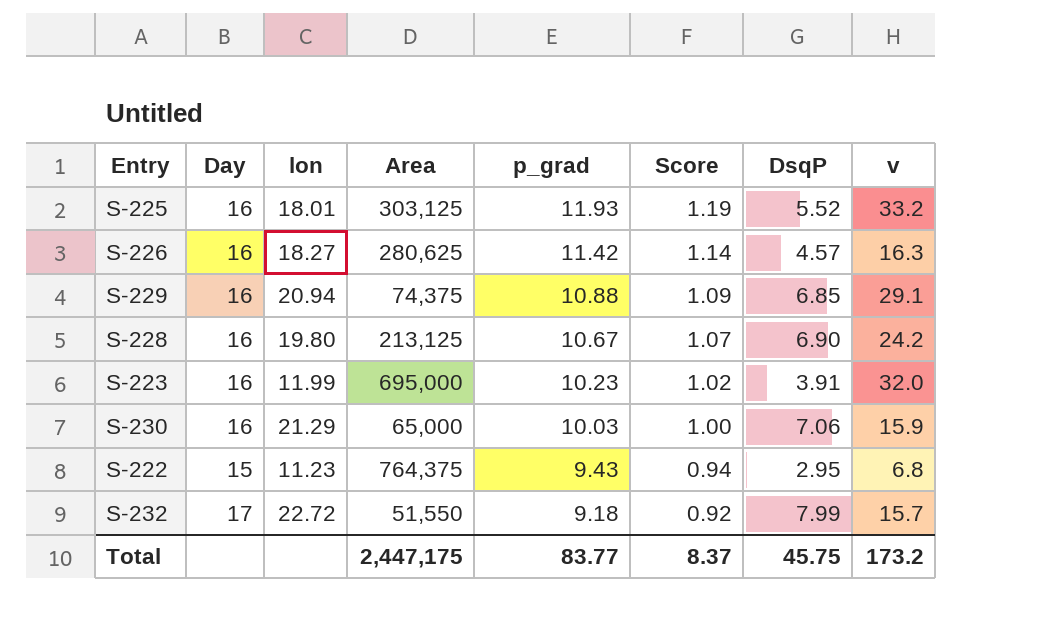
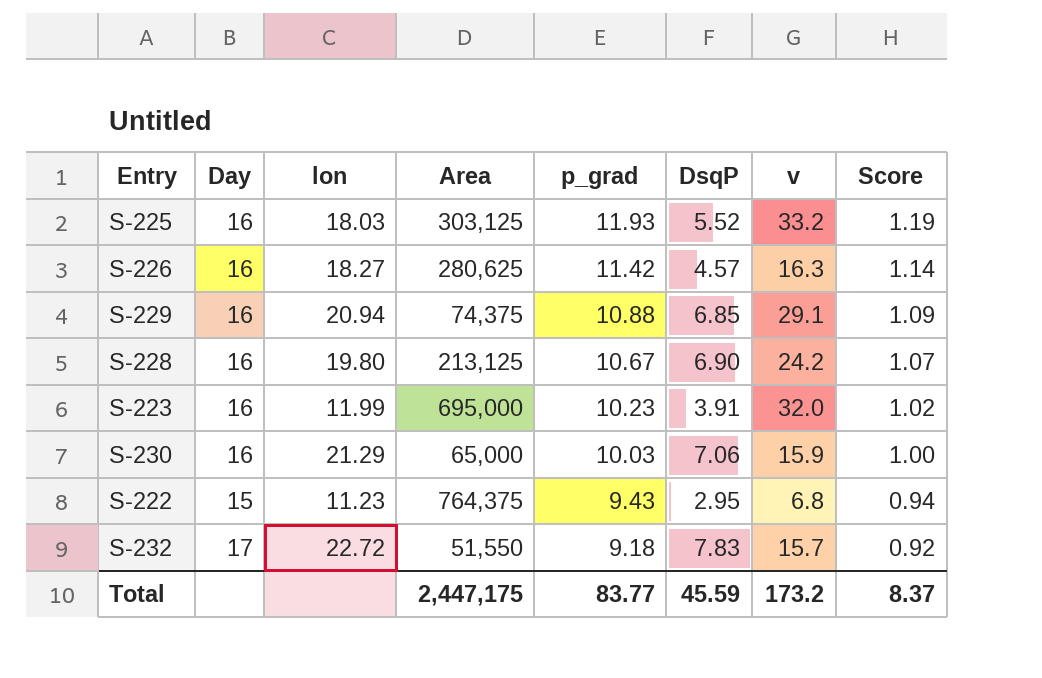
column Score | position: 6 -> 8
S-225 | lon: 18.01 -> 18.03
S-232 | DsqP: 7.99 -> 7.83
Total | DsqP: 45.75 -> 45.59

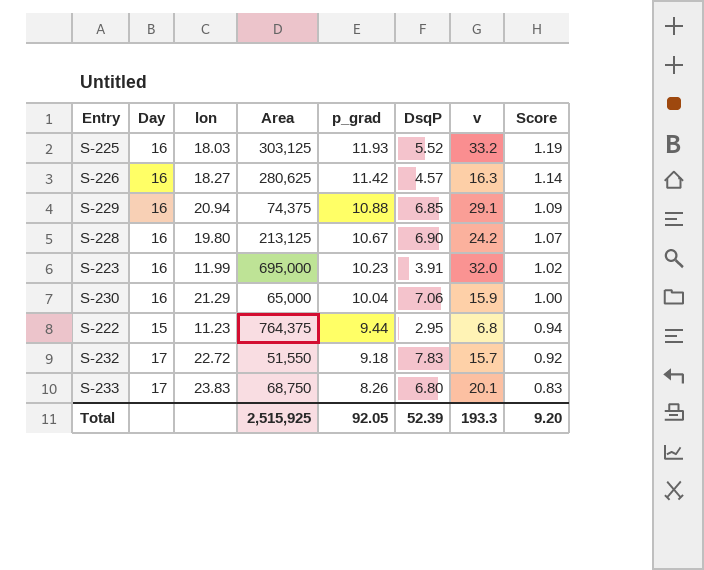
S-230 | p_grad: 10.03 -> 10.04
S-222 | p_grad: 9.43 -> 9.44
row S-233: none -> 17 | 23.83 | 68,750 | 8.26 | 6.80 | 20.1 | 0.83
Total | Area: 2,447,175 -> 2,515,925
Total | p_grad: 83.77 -> 92.05
Total | DsqP: 45.59 -> 52.39
Total | v: 173.2 -> 193.3
Total | Score: 8.37 -> 9.20

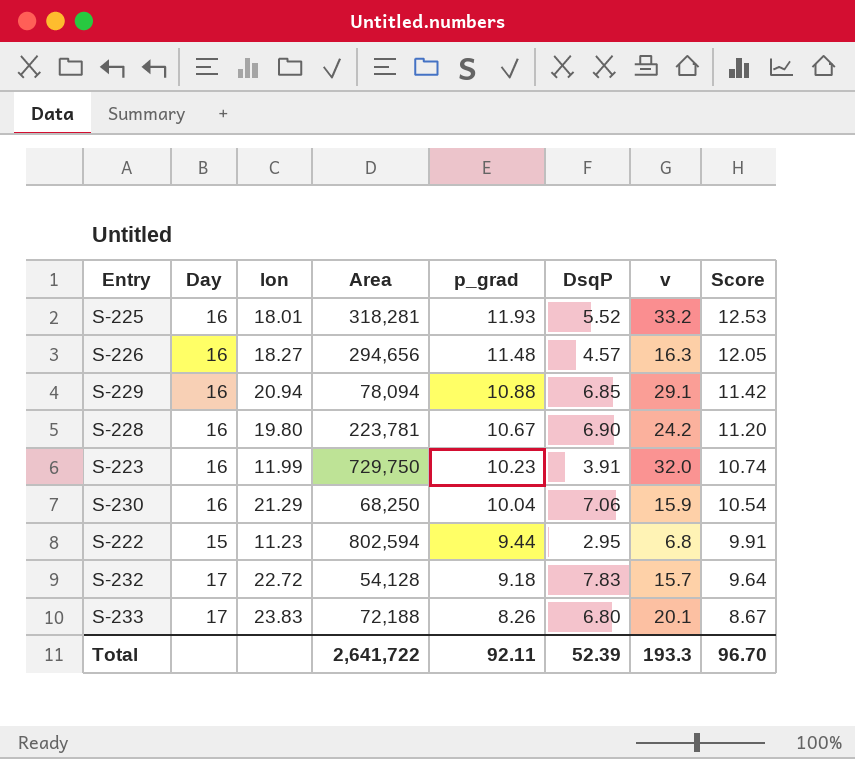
column Score | formula: [p_grad] * 0.1 -> [p_grad] * 1.05
S-225 | lon: 18.03 -> 18.01
S-225 | Area: 303,125 -> 318,281
S-226 | Area: 280,625 -> 294,656
S-226 | p_grad: 11.42 -> 11.48
S-229 | Area: 74,375 -> 78,094
S-228 | Area: 213,125 -> 223,781
S-223 | Area: 695,000 -> 729,750
S-230 | Area: 65,000 -> 68,250
S-222 | Area: 764,375 -> 802,594
S-232 | Area: 51,550 -> 54,128
S-233 | Area: 68,750 -> 72,188
Total | Area: 2,515,925 -> 2,641,722
Total | p_grad: 92.05 -> 92.11
Total | Score: 9.20 -> 96.70

